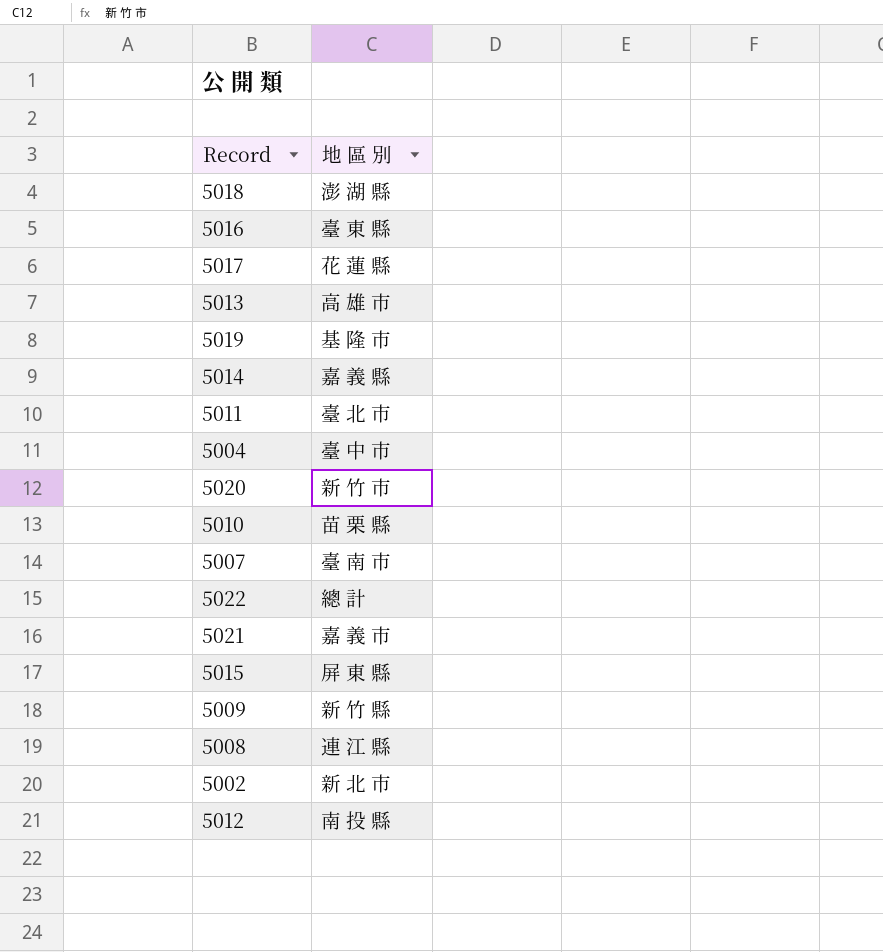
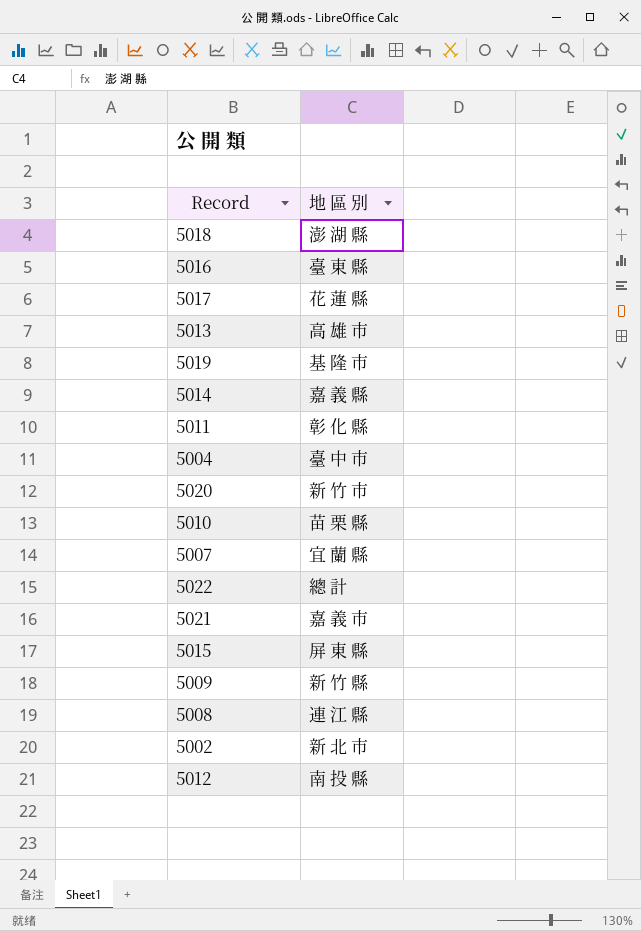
5011 | 地 區 別: 臺 北 市 -> 彰 化 縣
5007 | 地 區 別: 臺 南 市 -> 宜 蘭 縣

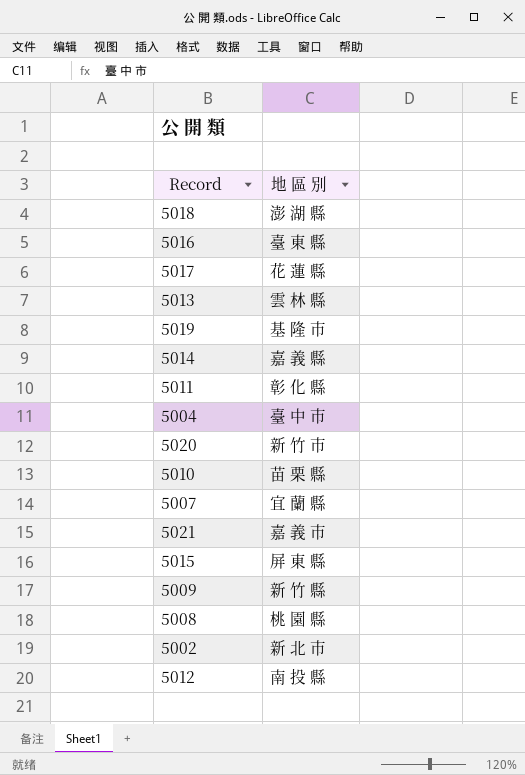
row 5022: 總 計 -> none
5013 | 地 區 別: 高 雄 市 -> 雲 林 縣
5008 | 地 區 別: 連 江 縣 -> 桃 園 縣

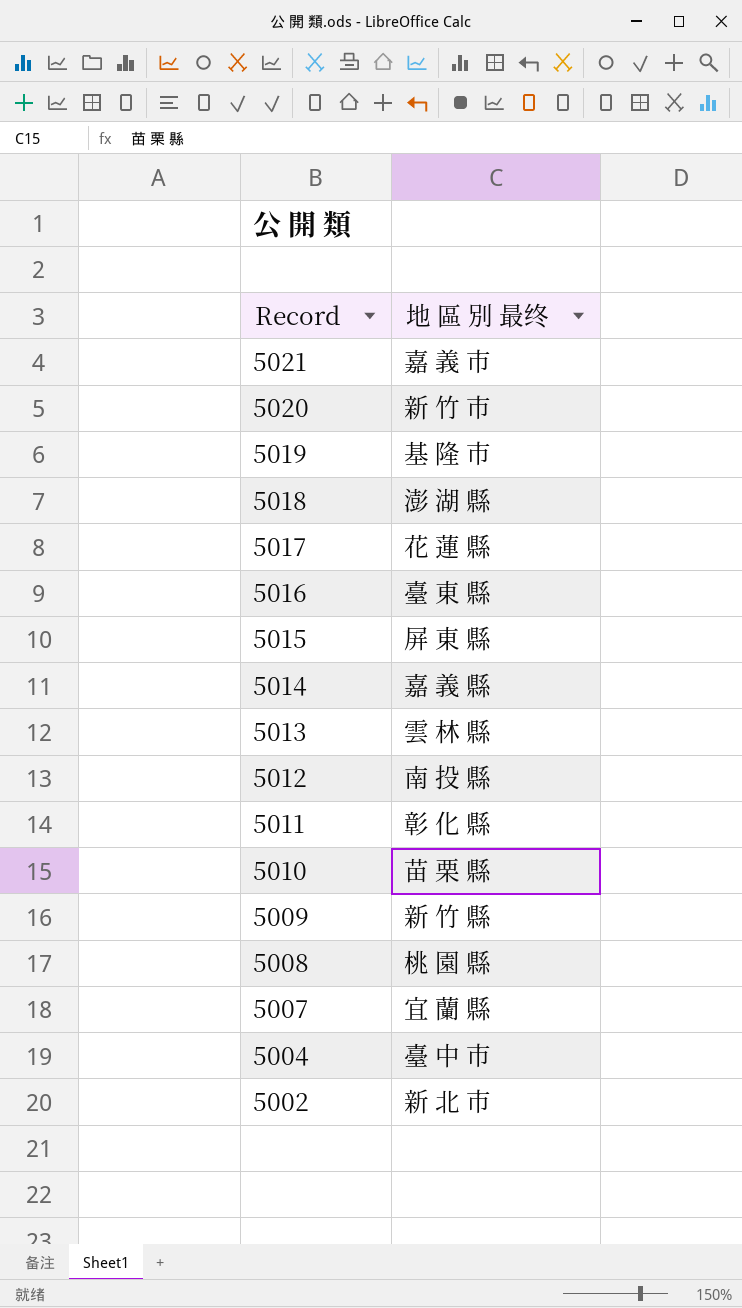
row order: none -> Record descending
column name: 地 區 別 -> 地 區 別 最终

